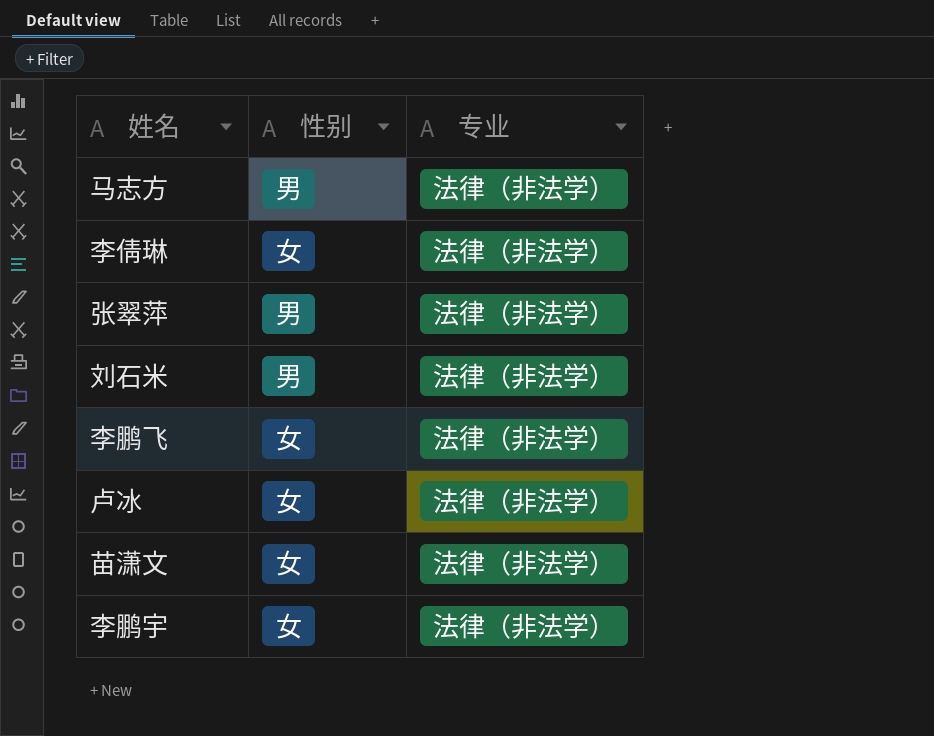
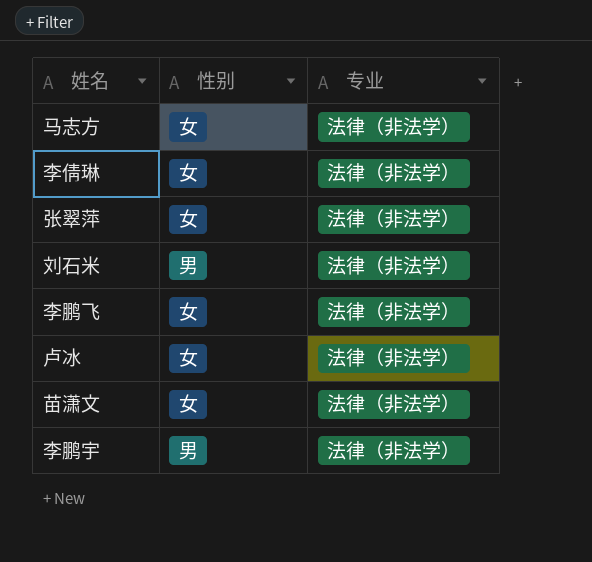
马志方 | 性别: 男 -> 女
张翠萍 | 性别: 男 -> 女
李鹏宇 | 性别: 女 -> 男

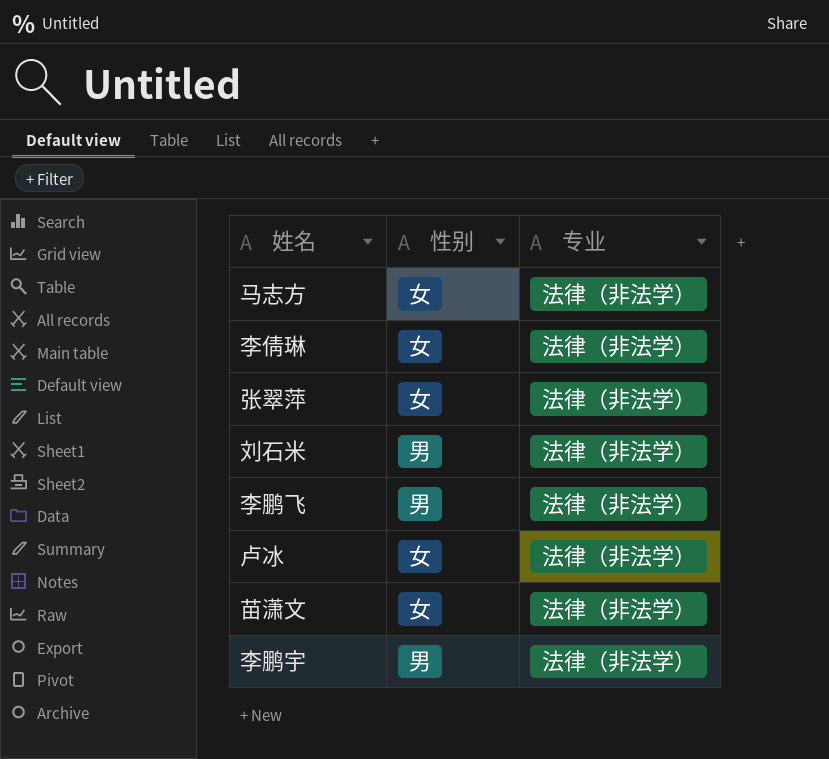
李鹏飞 | 性别: 女 -> 男

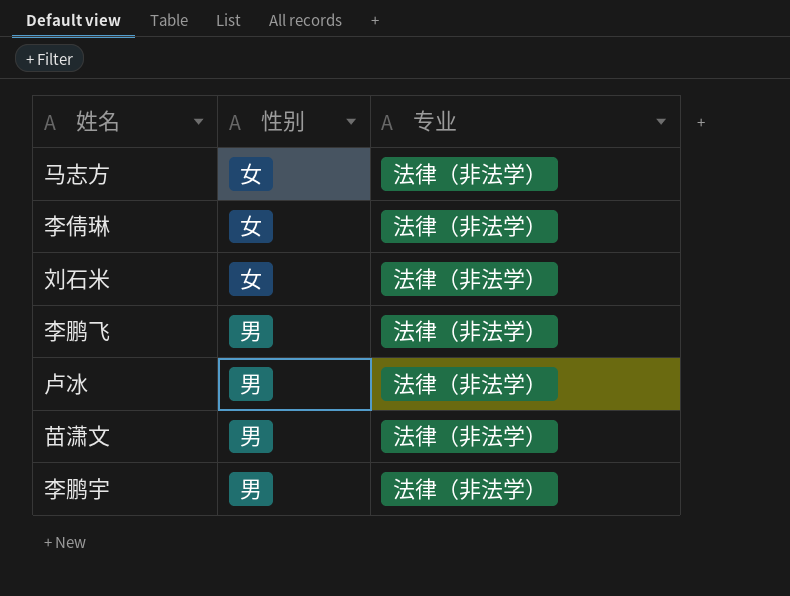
row 张翠萍: 女 | 法律（非法学） -> none
刘石米 | 性别: 男 -> 女
卢冰 | 性别: 女 -> 男
苗潇文 | 性别: 女 -> 男

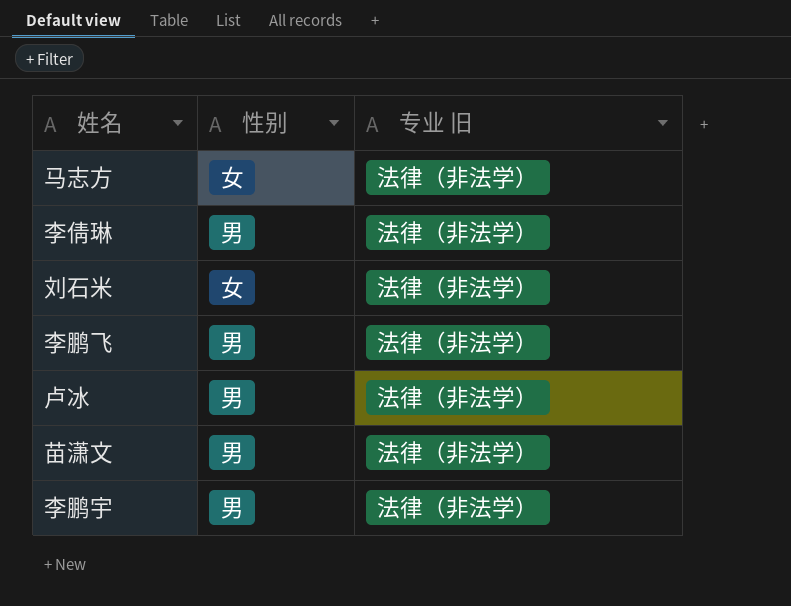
column name: 专业 -> 专业 旧
李倩琳 | 性别: 女 -> 男

